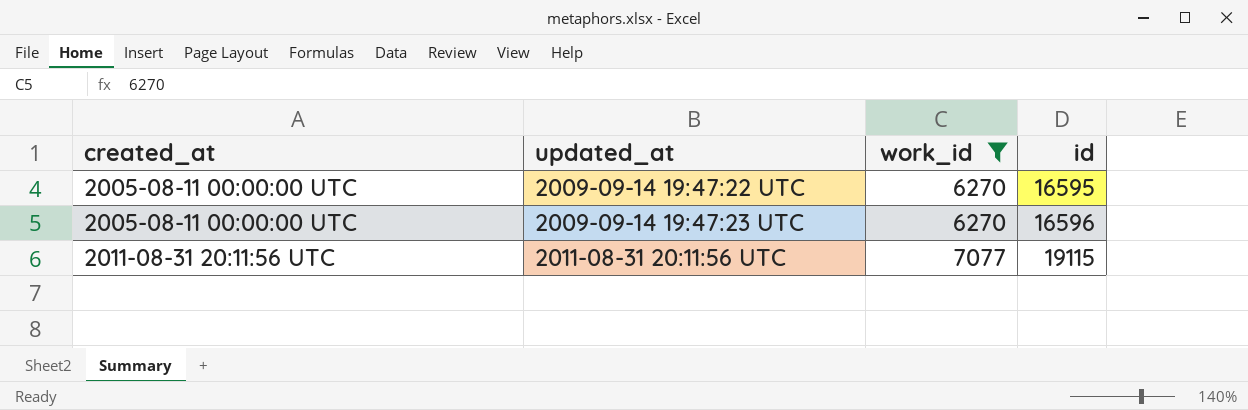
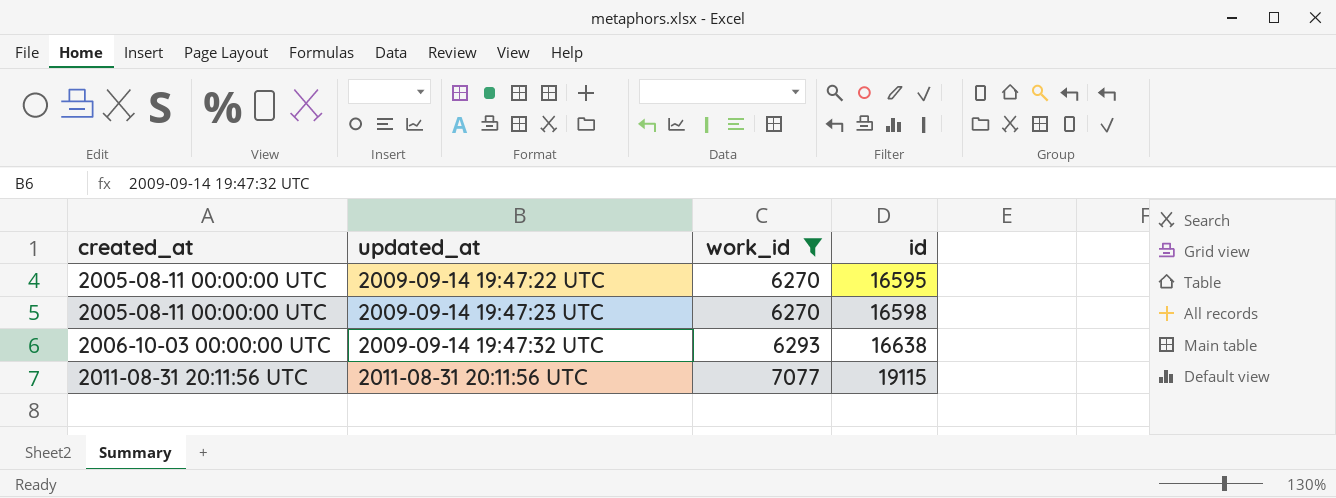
2009-09-14 19:47:23 UTC | id: 16596 -> 16598
row 2009-09-14 19:47:32 UTC: none -> 2006-10-03 00:00:00 UTC | 6293 | 16638

